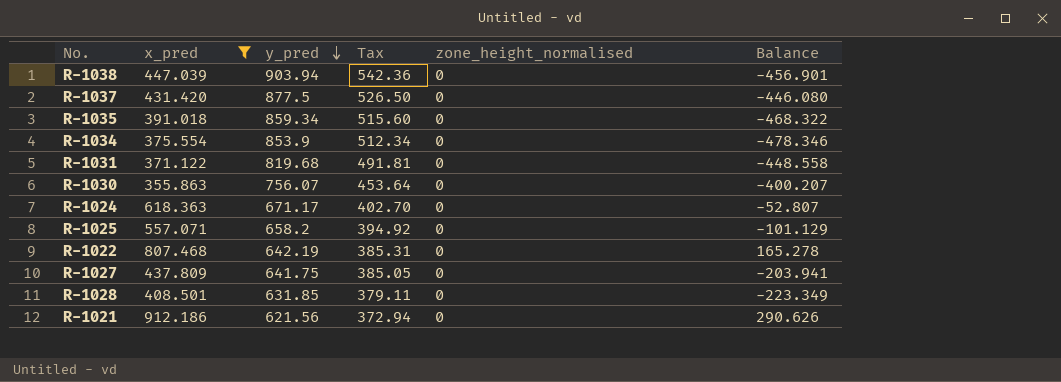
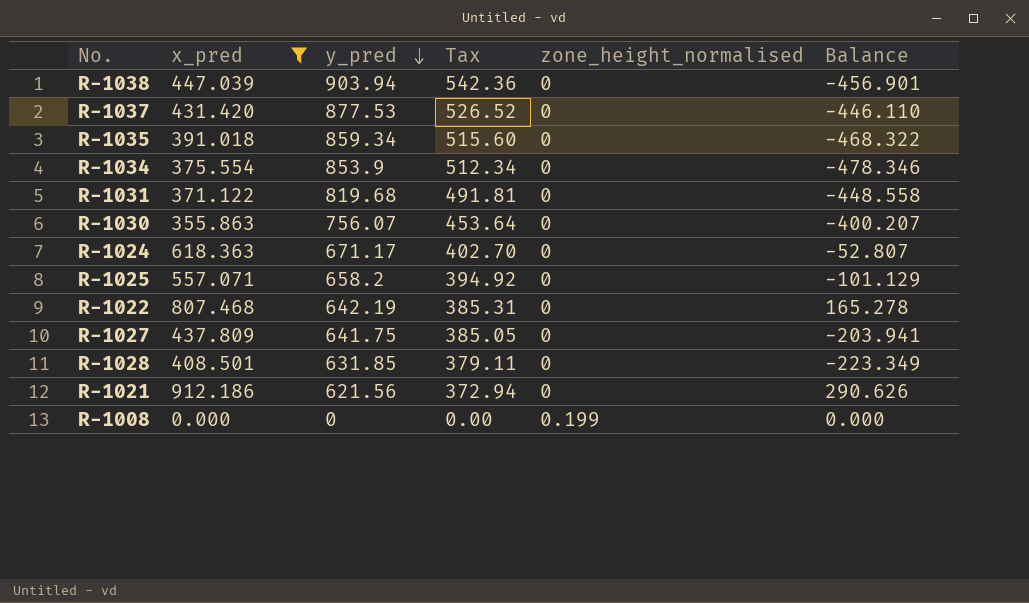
R-1037 | y_pred: 877.5 -> 877.53
R-1037 | Tax: 526.50 -> 526.52
R-1037 | Balance: -446.080 -> -446.110
row R-1008: none -> 0.000 | 0 | 0.00 | 0.199 | 0.000

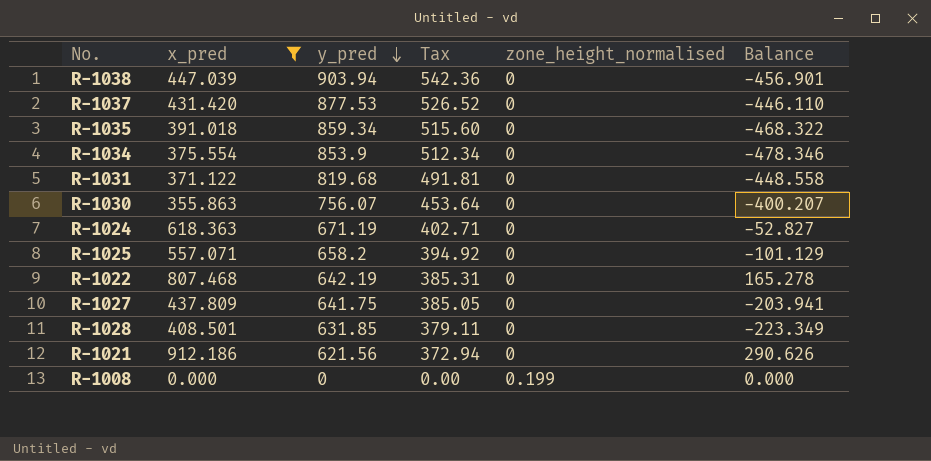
R-1024 | y_pred: 671.17 -> 671.19
R-1024 | Tax: 402.70 -> 402.71
R-1024 | Balance: -52.807 -> -52.827

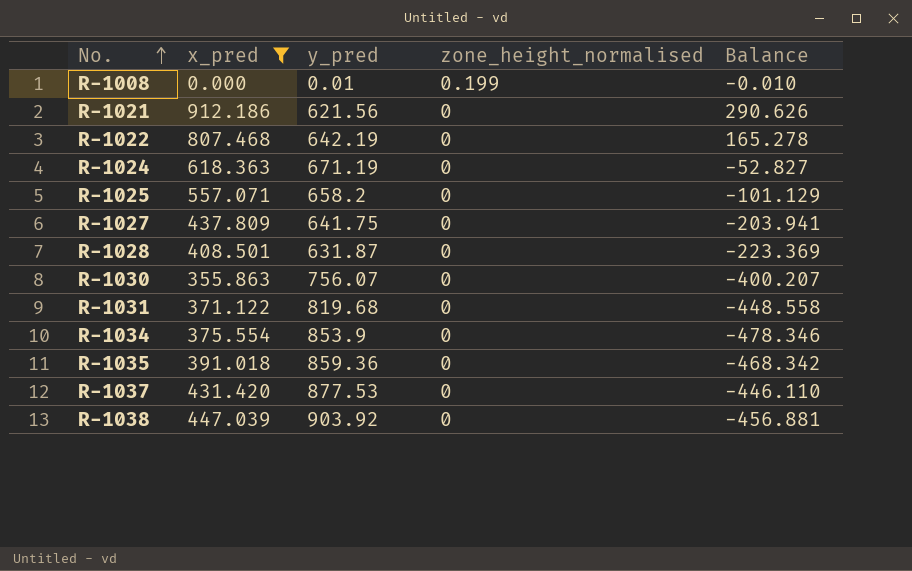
row order: y_pred descending -> No. ascending
column Tax | formula: [y_pred] * 0.6 -> none
R-1008 | y_pred: 0 -> 0.01
R-1008 | Balance: 0.000 -> -0.010
R-1028 | y_pred: 631.85 -> 631.87
R-1028 | Balance: -223.349 -> -223.369
R-1035 | y_pred: 859.34 -> 859.36
R-1035 | Balance: -468.322 -> -468.342
R-1038 | y_pred: 903.94 -> 903.92
R-1038 | Balance: -456.901 -> -456.881

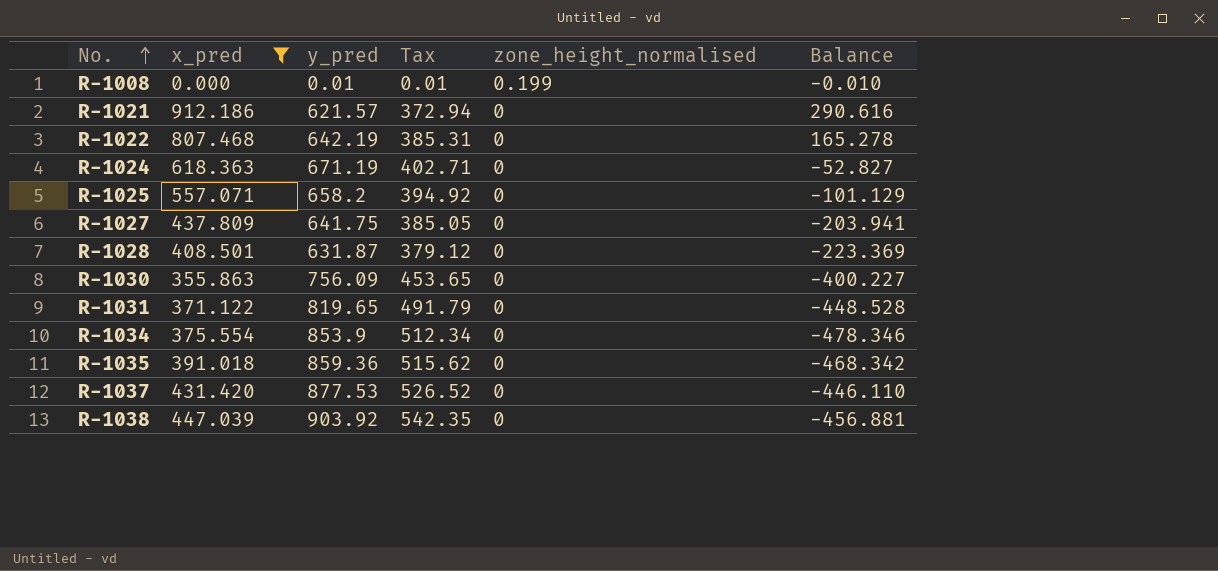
column Tax | formula: none -> [y_pred] * 0.6
R-1021 | y_pred: 621.56 -> 621.57
R-1021 | Balance: 290.626 -> 290.616
R-1030 | y_pred: 756.07 -> 756.09
R-1030 | Balance: -400.207 -> -400.227
R-1031 | y_pred: 819.68 -> 819.65
R-1031 | Balance: -448.558 -> -448.528

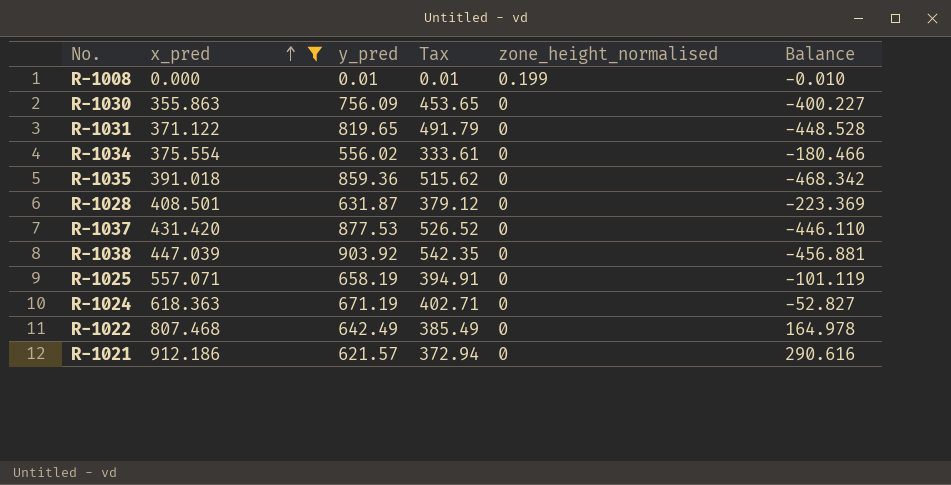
row order: No. ascending -> x_pred ascending
row R-1027: 437.809 | 641.75 | 385.05 | 0 | -203.941 -> none
R-1034 | y_pred: 853.9 -> 556.02
R-1034 | Tax: 512.34 -> 333.61
R-1034 | Balance: -478.346 -> -180.466
R-1025 | y_pred: 658.2 -> 658.19
R-1025 | Tax: 394.92 -> 394.91
R-1025 | Balance: -101.129 -> -101.119
R-1022 | y_pred: 642.19 -> 642.49
R-1022 | Tax: 385.31 -> 385.49
R-1022 | Balance: 165.278 -> 164.978

